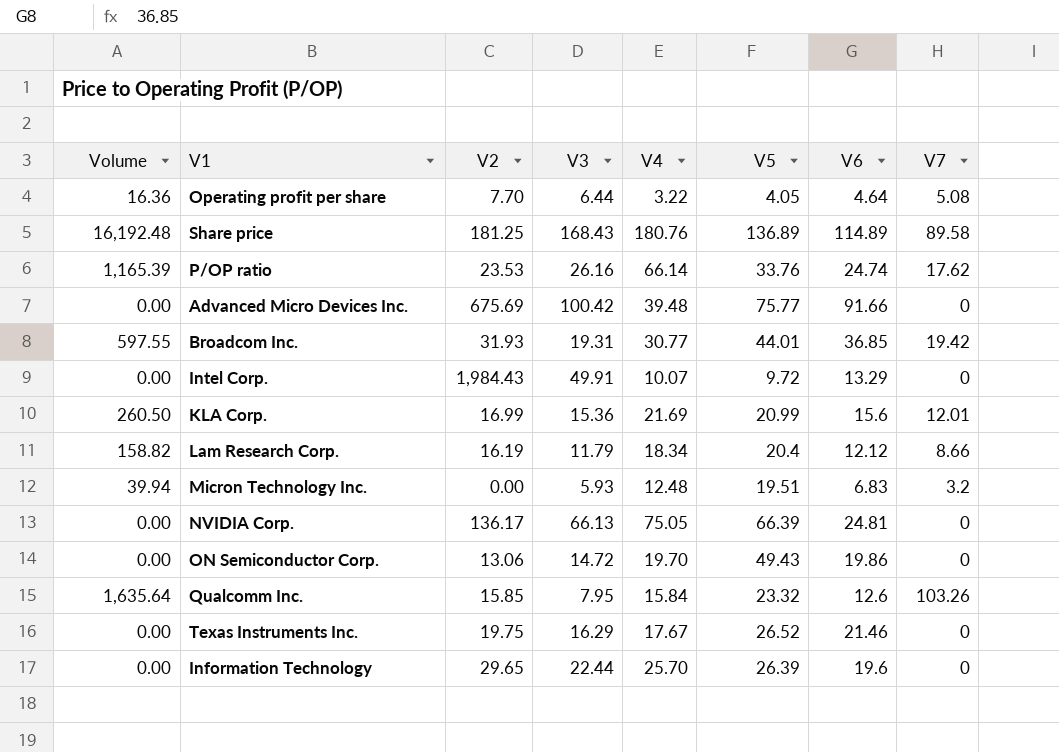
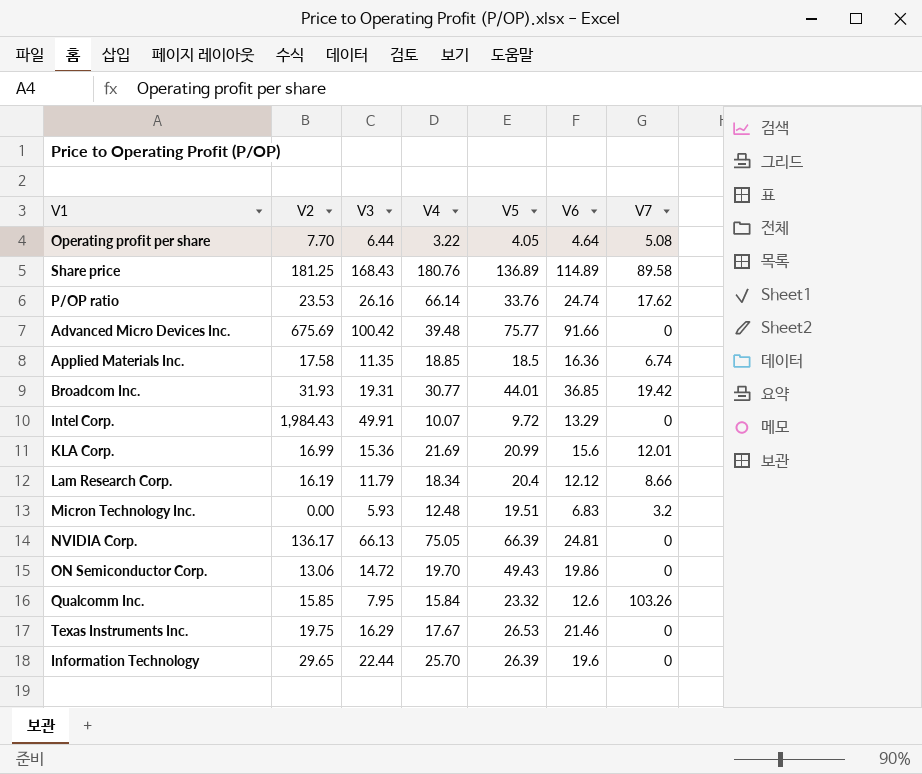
column Volume | formula: [V4] * [V7] -> none
row Applied Materials Inc.: none -> 17.58 | 11.35 | 18.85 | 18.5 | 16.36 | 6.74
Texas Instruments Inc. | V5: 26.52 -> 26.53

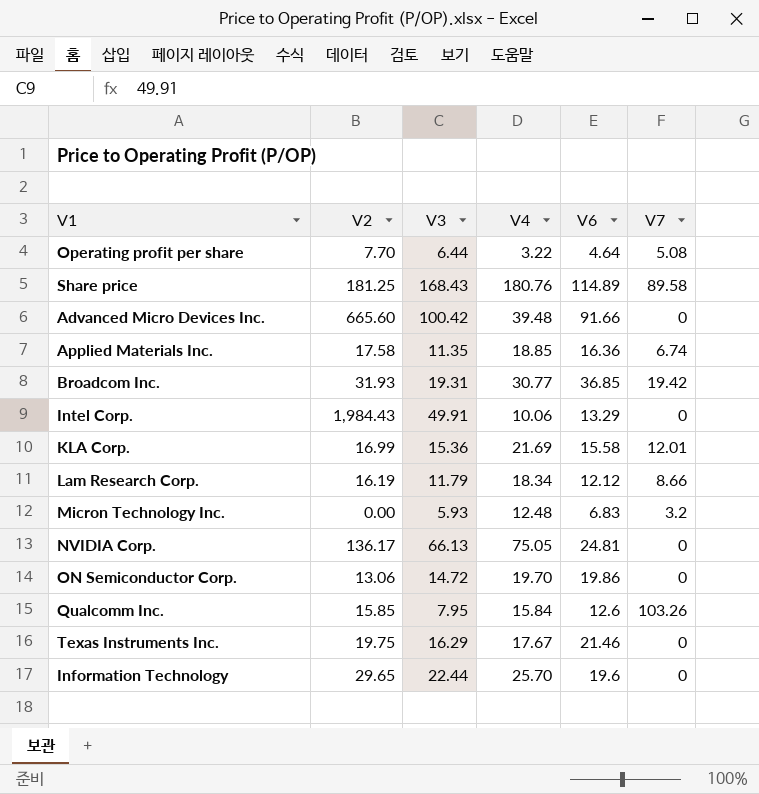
column V5 | position: 5 -> none
row P/OP ratio: 23.53 | 26.16 | 66.14 | 33.76 | 24.74 | 17.62 -> none
Advanced Micro Devices Inc. | V2: 675.69 -> 665.60
Intel Corp. | V4: 10.07 -> 10.06
KLA Corp. | V6: 15.6 -> 15.58

